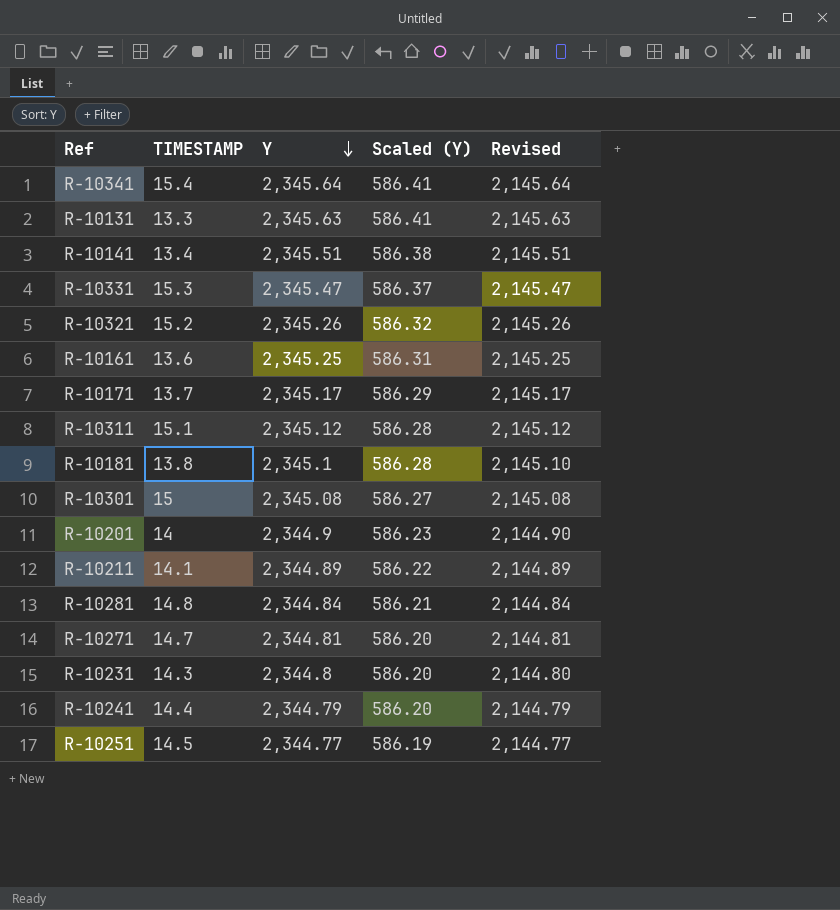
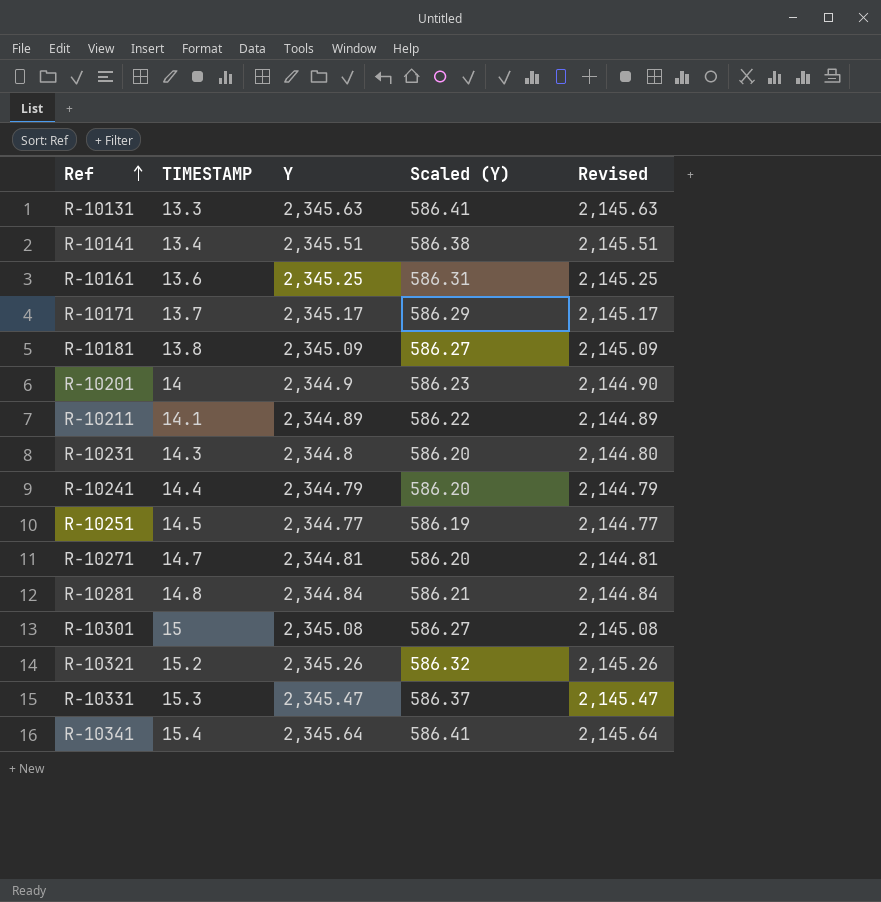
row order: Y descending -> Ref ascending
row R-10311: 15.1 | 2,345.12 | 586.28 | 2,145.12 -> none
R-10181 | Y: 2,345.1 -> 2,345.09
R-10181 | Scaled (Y): 586.28 -> 586.27
R-10181 | Revised: 2,145.10 -> 2,145.09

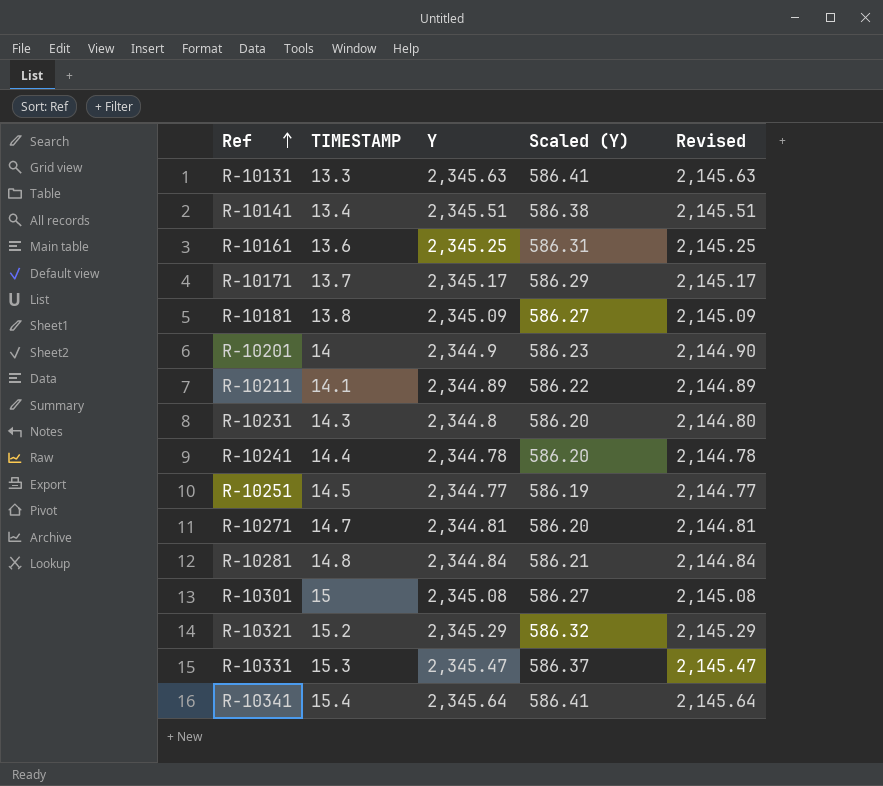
R-10241 | Y: 2,344.79 -> 2,344.78
R-10241 | Revised: 2,144.79 -> 2,144.78
R-10321 | Y: 2,345.26 -> 2,345.29
R-10321 | Revised: 2,145.26 -> 2,145.29

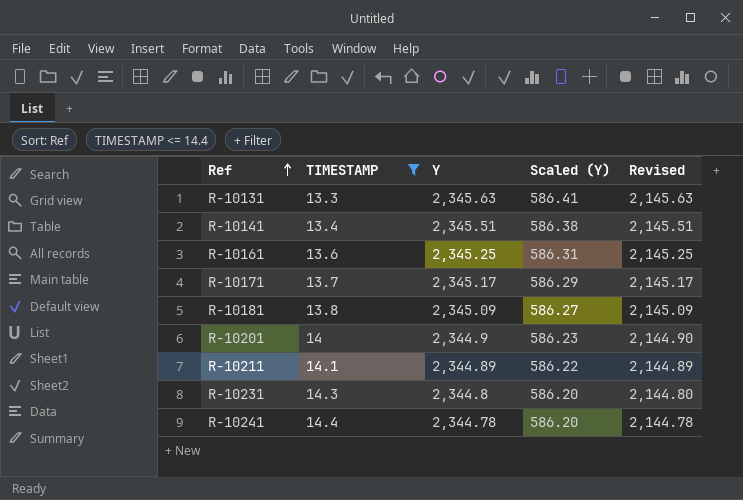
filter: none -> TIMESTAMP <= 14.4

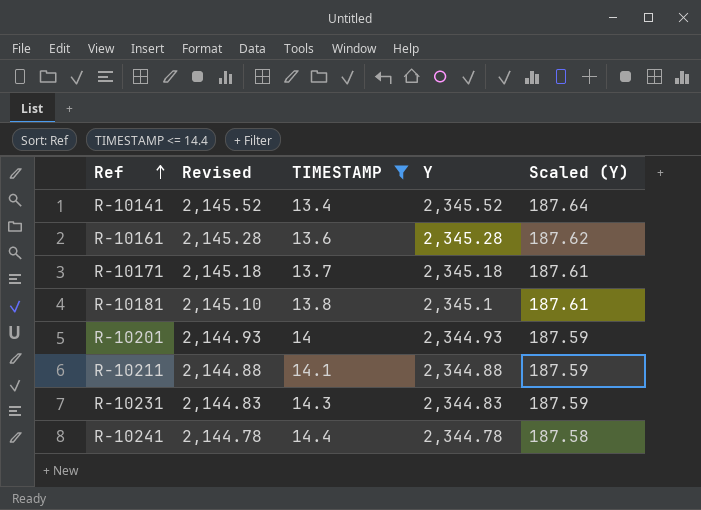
column Revised | position: 5 -> 2
column Scaled (Y) | formula: [Y] * 0.25 -> [Y] * 0.08
row R-10131: 13.3 | 2,345.63 | 586.41 | 2,145.63 -> none
R-10141 | Revised: 2,145.51 -> 2,145.52
R-10141 | Y: 2,345.51 -> 2,345.52
R-10161 | Revised: 2,145.25 -> 2,145.28
R-10161 | Y: 2,345.25 -> 2,345.28
R-10171 | Revised: 2,145.17 -> 2,145.18
R-10171 | Y: 2,345.17 -> 2,345.18
R-10181 | Revised: 2,145.09 -> 2,145.10
R-10181 | Y: 2,345.09 -> 2,345.1
R-10201 | Revised: 2,144.90 -> 2,144.93
R-10201 | Y: 2,344.9 -> 2,344.93
R-10211 | Revised: 2,144.89 -> 2,144.88
R-10211 | Y: 2,344.89 -> 2,344.88
R-10231 | Revised: 2,144.80 -> 2,144.83
R-10231 | Y: 2,344.8 -> 2,344.83

